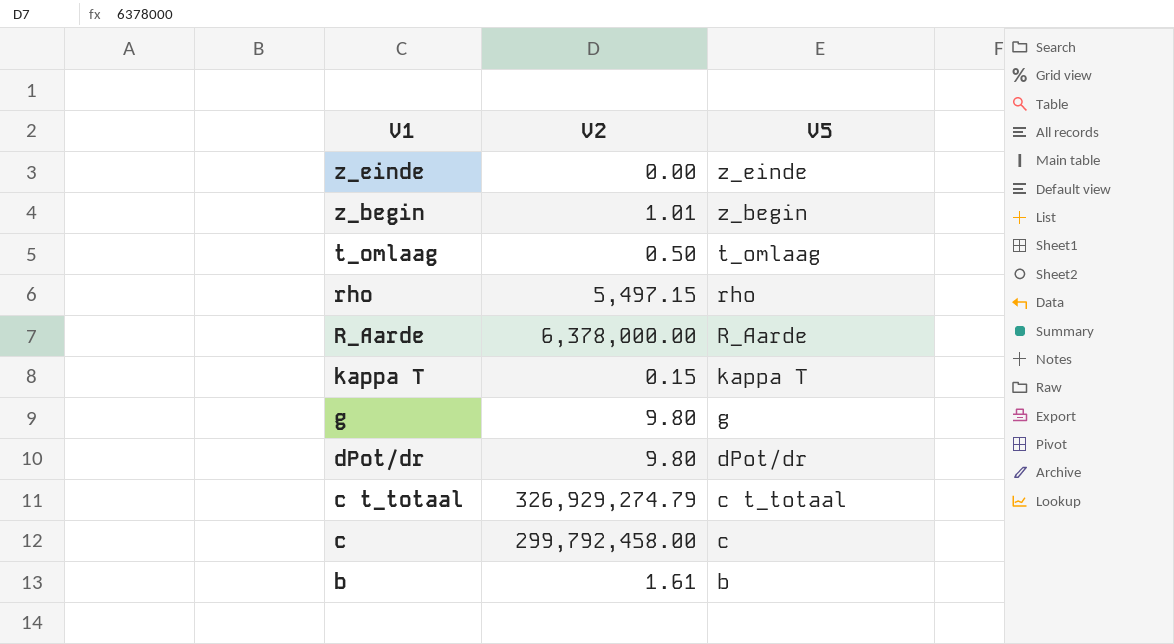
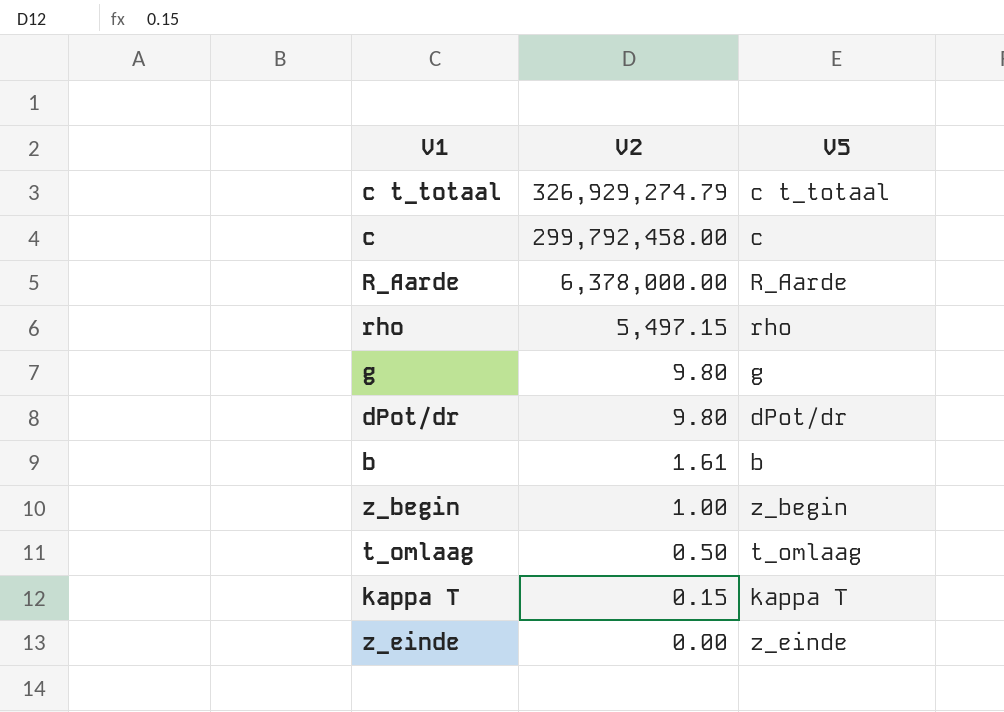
row order: V1 descending -> V2 descending
z_begin | V2: 1.01 -> 1.00

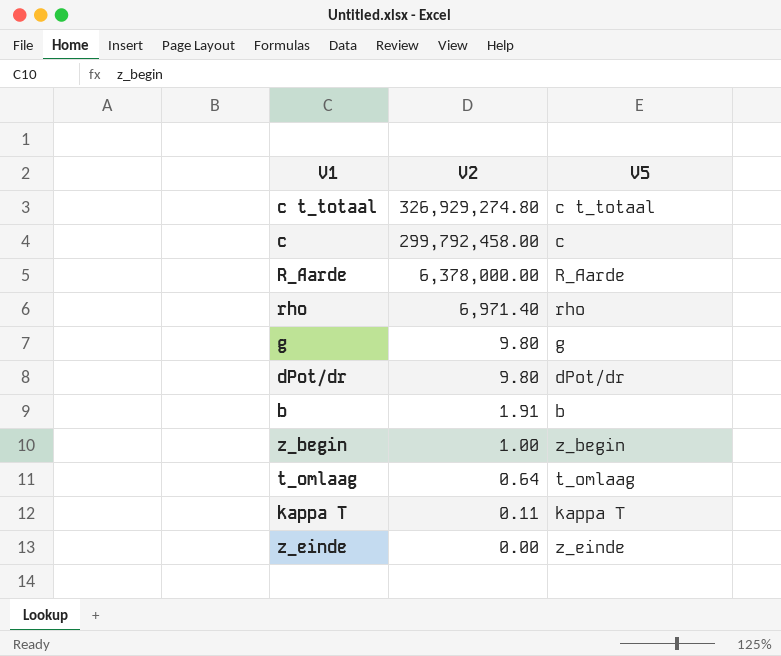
c t_totaal | V2: 326,929,274.79 -> 326,929,274.80
rho | V2: 5,497.15 -> 6,971.40
b | V2: 1.61 -> 1.91
t_omlaag | V2: 0.50 -> 0.64
kappa T | V2: 0.15 -> 0.11

